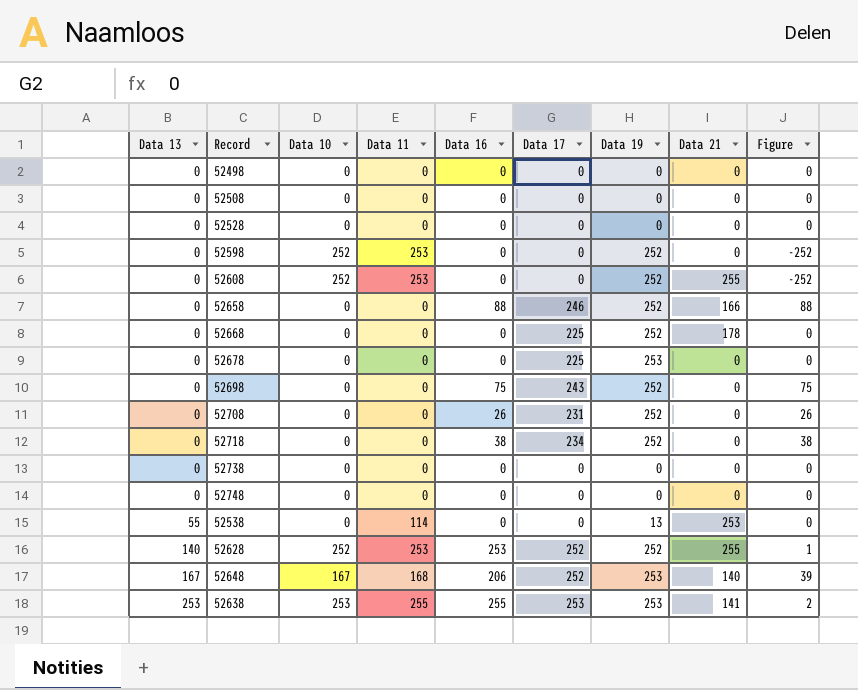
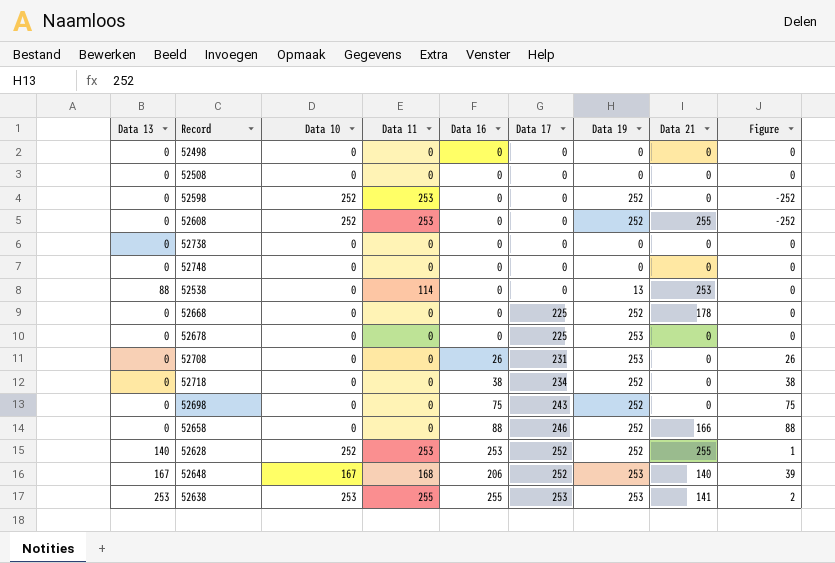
row order: Data 13 ascending -> Data 17 ascending
row 52528: 0 | 0 | 0 | 0 | 0 | 0 | 0 | 0 -> none
52538 | Data 13: 55 -> 88
52708 | Data 19: 252 -> 253

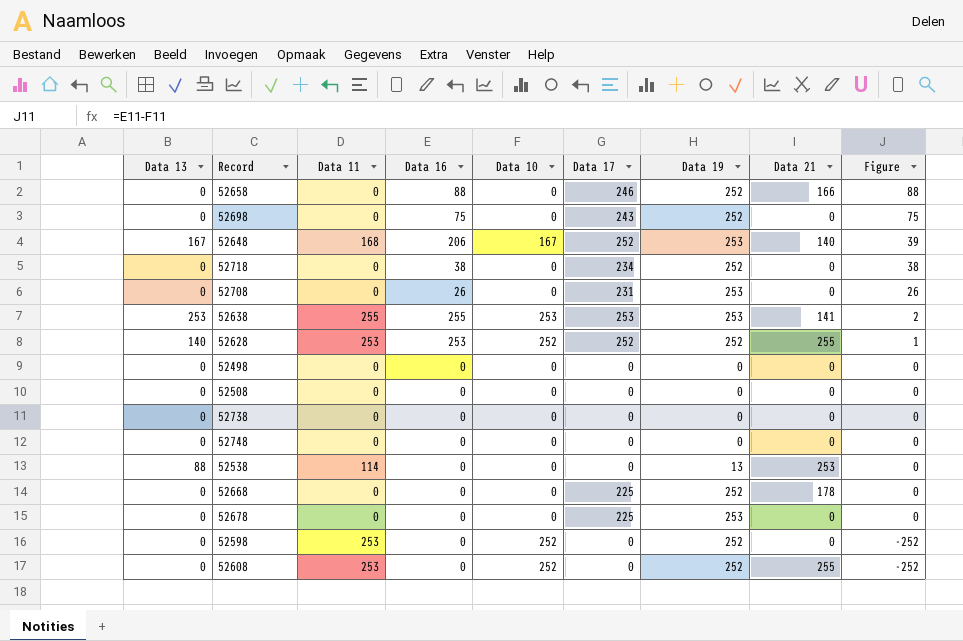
row order: Data 17 ascending -> Figure descending
column Data 10 | position: 3 -> 5

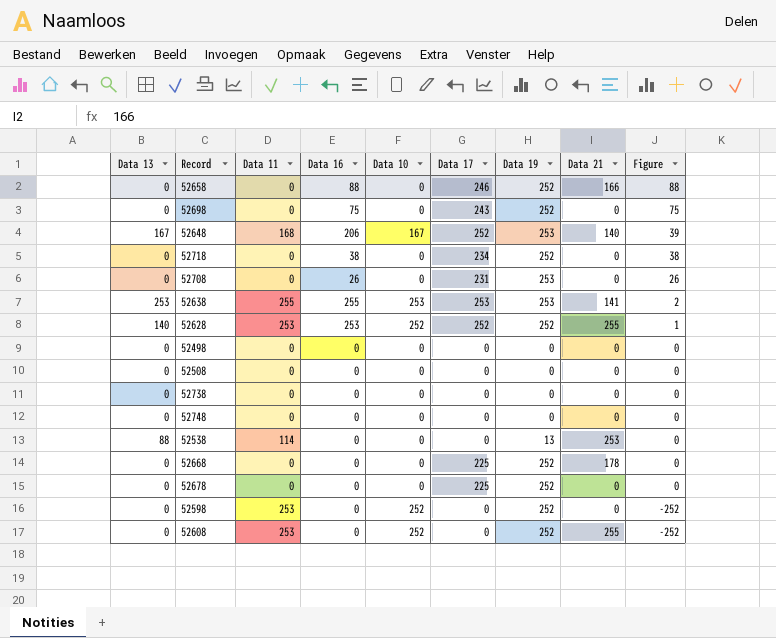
52678 | Data 19: 253 -> 252

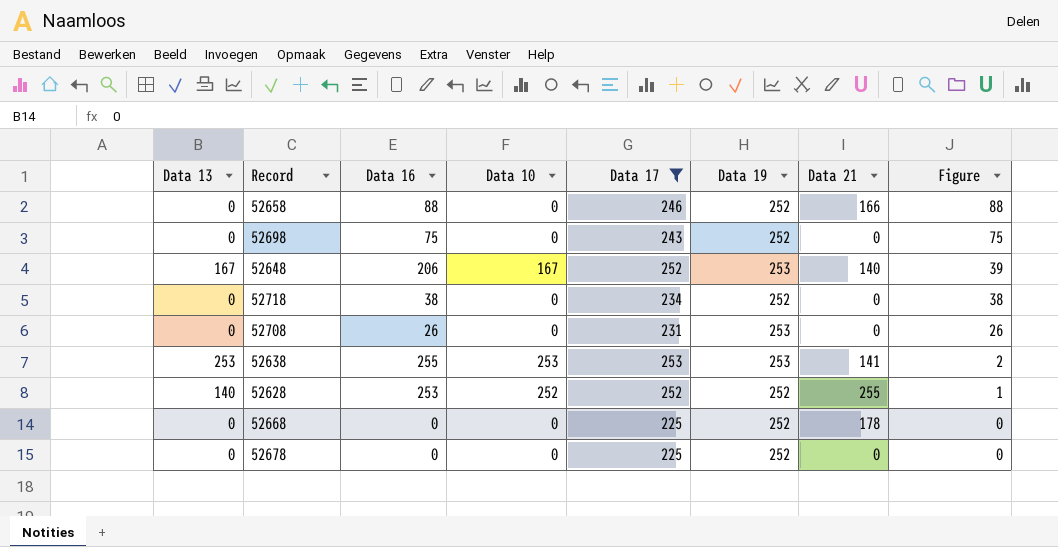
filter: none -> Data 17 != 0
column Data 11 | position: 3 -> none

